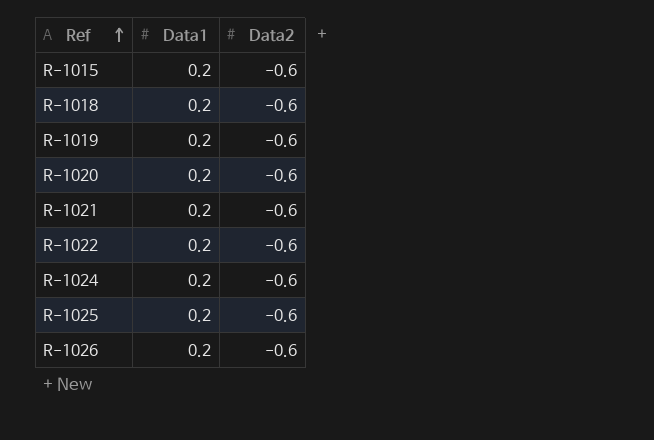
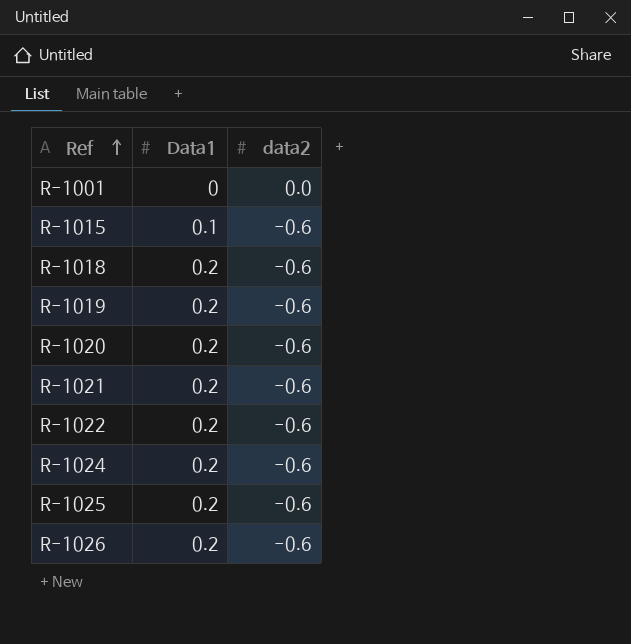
column name: Data2 -> data2
row R-1001: none -> 0 | 0.0
R-1015 | Data1: 0.2 -> 0.1

